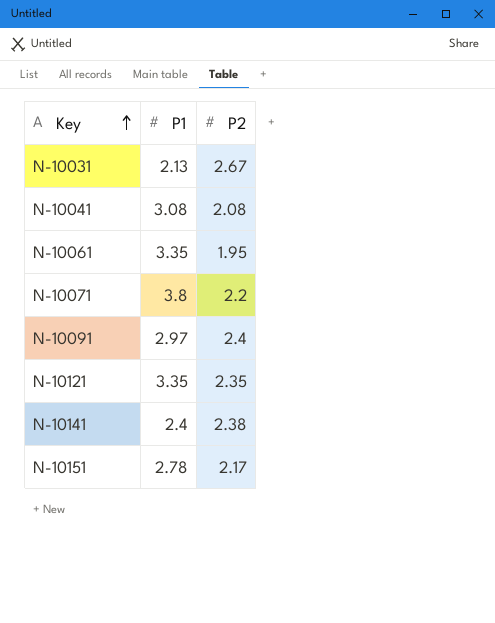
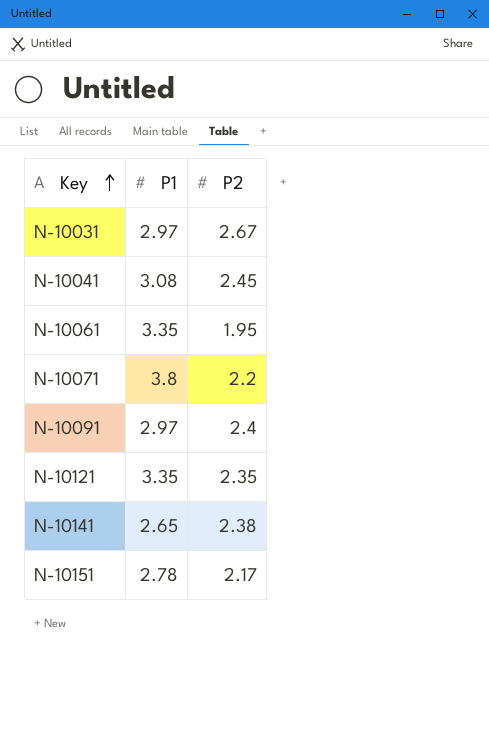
N-10031 | P1: 2.13 -> 2.97
N-10041 | P2: 2.08 -> 2.45
N-10141 | P1: 2.4 -> 2.65

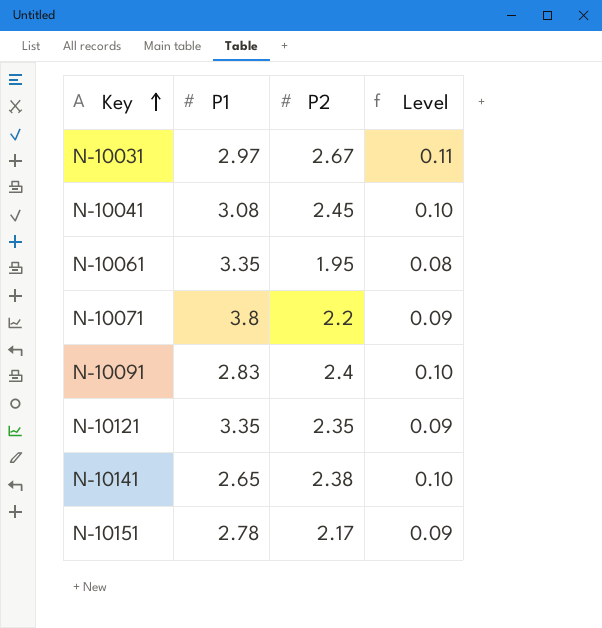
column Level | formula: none -> [P2] * 0.04
N-10091 | P1: 2.97 -> 2.83

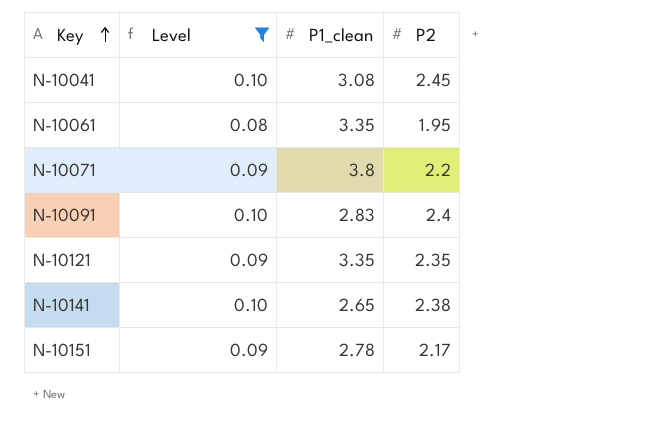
filter: none -> Level != 0.11
column Level | position: 4 -> 2
column name: P1 -> P1_clean

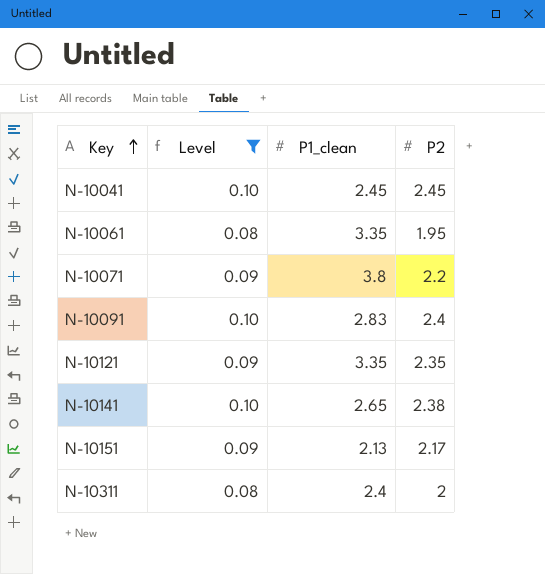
N-10041 | P1_clean: 3.08 -> 2.45
N-10151 | P1_clean: 2.78 -> 2.13
row N-10311: none -> 0.08 | 2.4 | 2

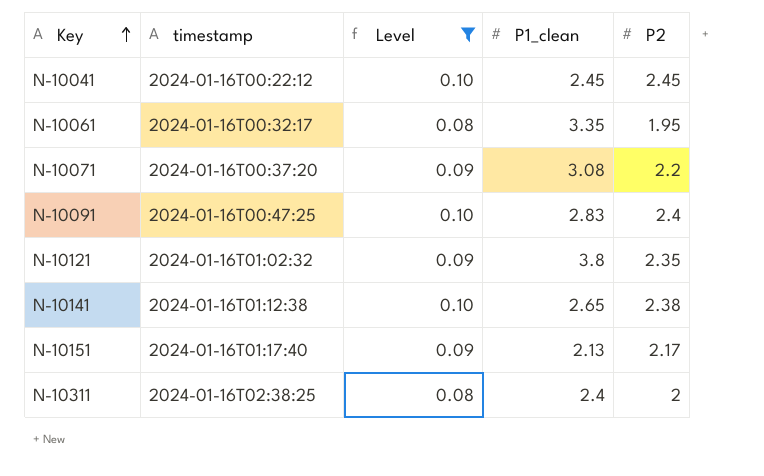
column timestamp | position: none -> 2
N-10071 | P1_clean: 3.8 -> 3.08
N-10121 | P1_clean: 3.35 -> 3.8

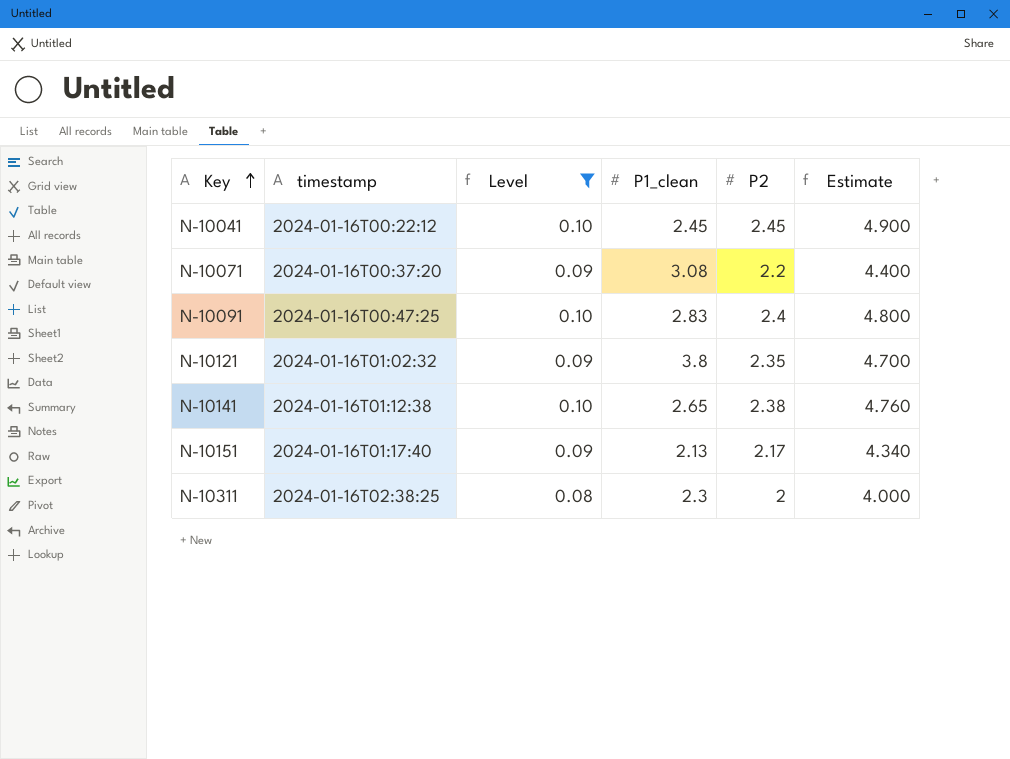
column Estimate | formula: none -> [P2] * 2
row N-10061: 2024-01-16T00:32:17 | 0.08 | 3.35 | 1.95 -> none
N-10311 | P1_clean: 2.4 -> 2.3

